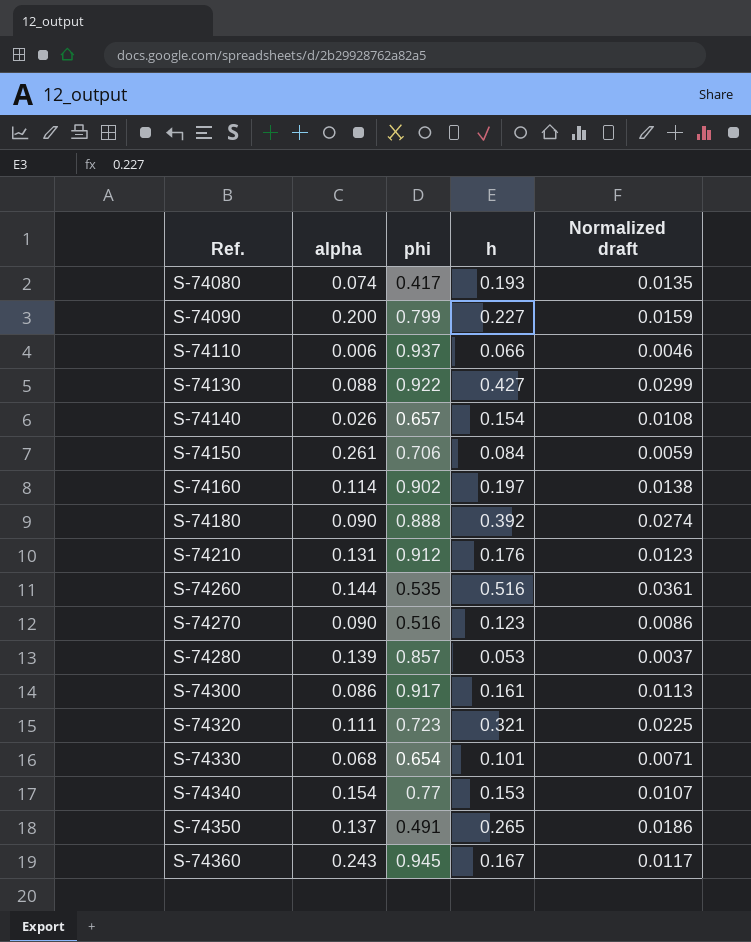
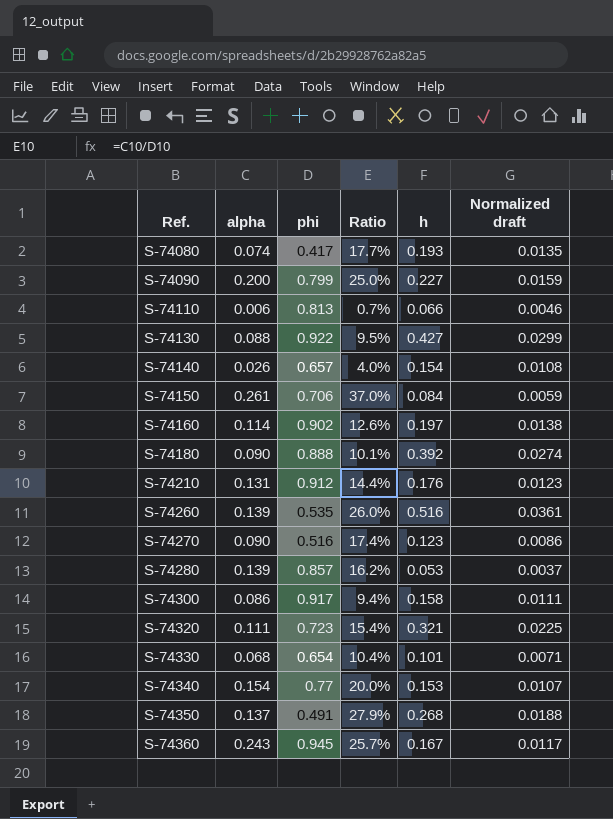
column Ratio | formula: none -> [alpha] / [phi]
S-74110 | phi: 0.937 -> 0.813
S-74260 | alpha: 0.144 -> 0.139
S-74300 | h: 0.161 -> 0.158
S-74300 | Normalized draft: 0.0113 -> 0.0111
S-74350 | h: 0.265 -> 0.268
S-74350 | Normalized draft: 0.0186 -> 0.0188

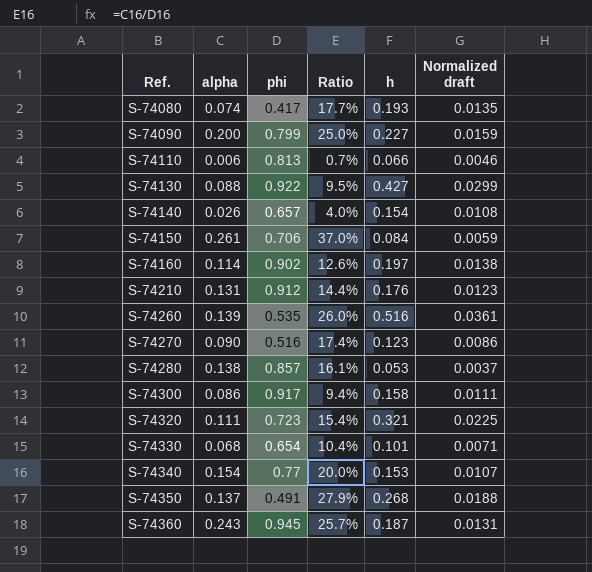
row S-74180: 0.090 | 0.888 | 10.1% | 0.392 | 0.0274 -> none
S-74280 | alpha: 0.139 -> 0.138
S-74280 | Ratio: 16.2% -> 16.1%
S-74360 | h: 0.167 -> 0.187
S-74360 | Normalized draft: 0.0117 -> 0.0131

